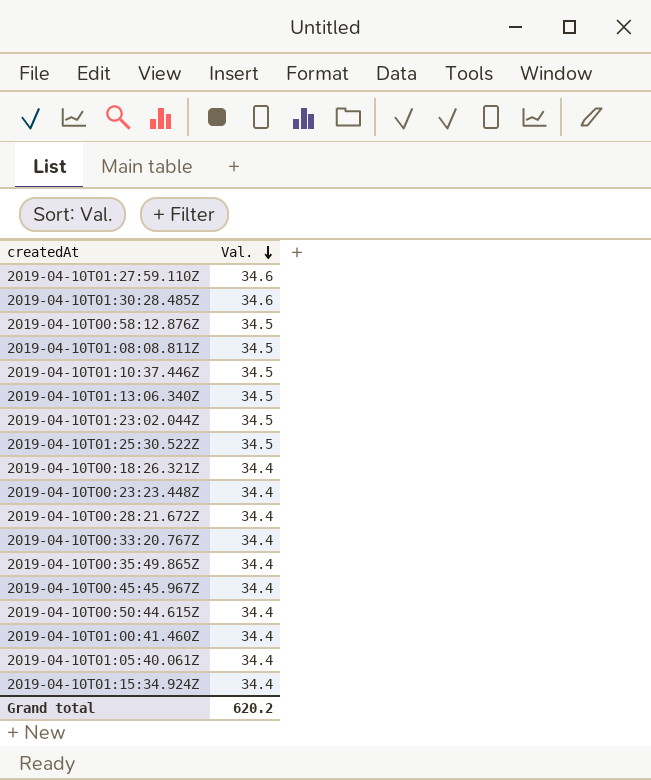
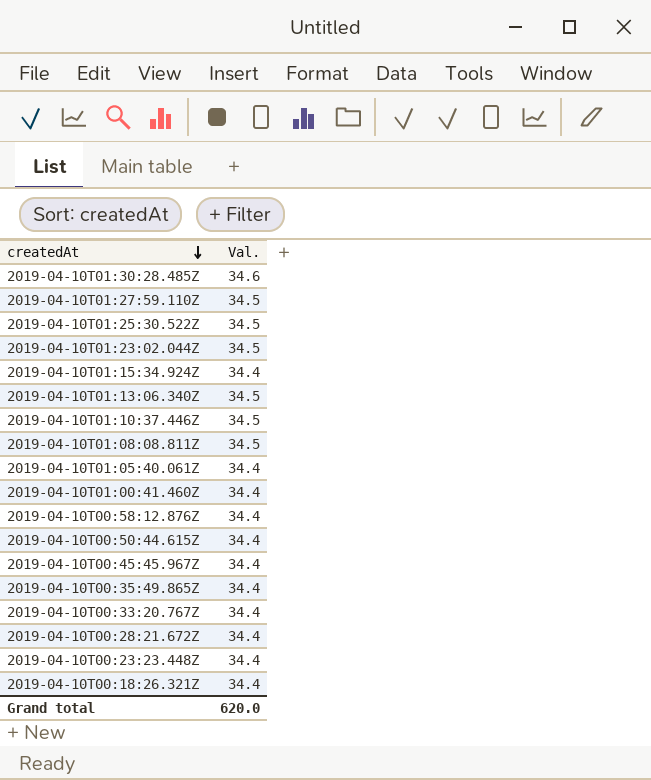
row order: Val. descending -> createdAt descending
2019-04-10T01:27:59.110Z | Val.: 34.6 -> 34.5
2019-04-10T00:58:12.876Z | Val.: 34.5 -> 34.4
Grand total | Val.: 620.2 -> 620.0

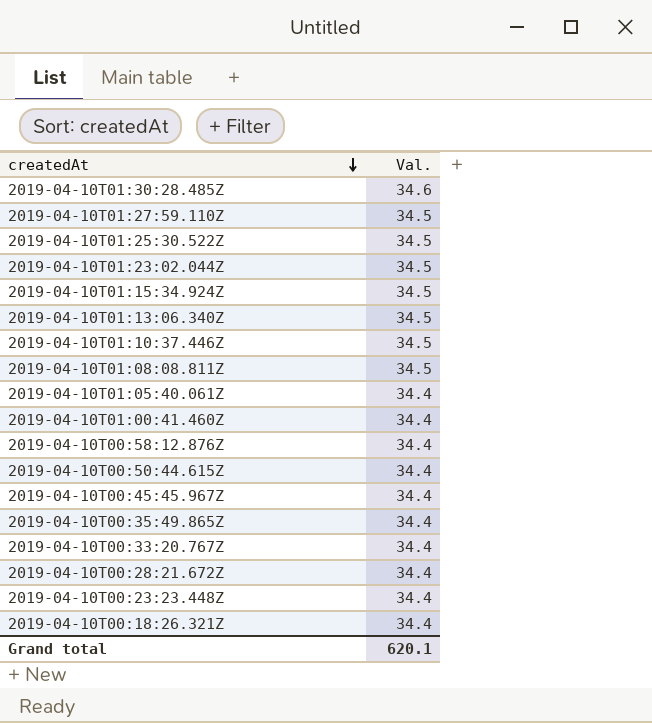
2019-04-10T01:15:34.924Z | Val.: 34.4 -> 34.5
Grand total | Val.: 620.0 -> 620.1

